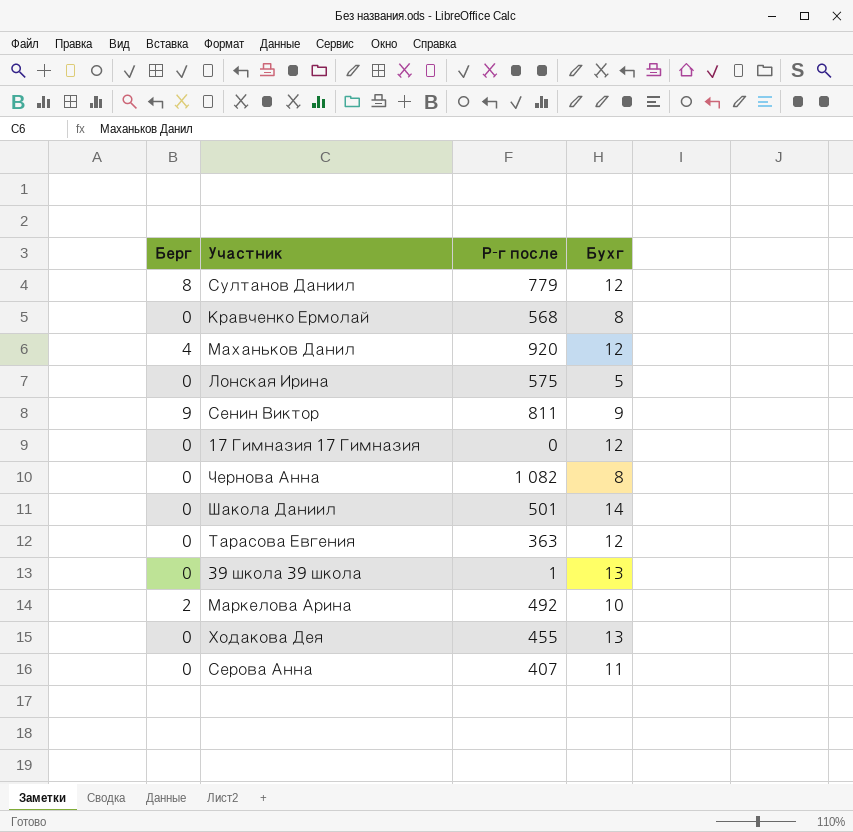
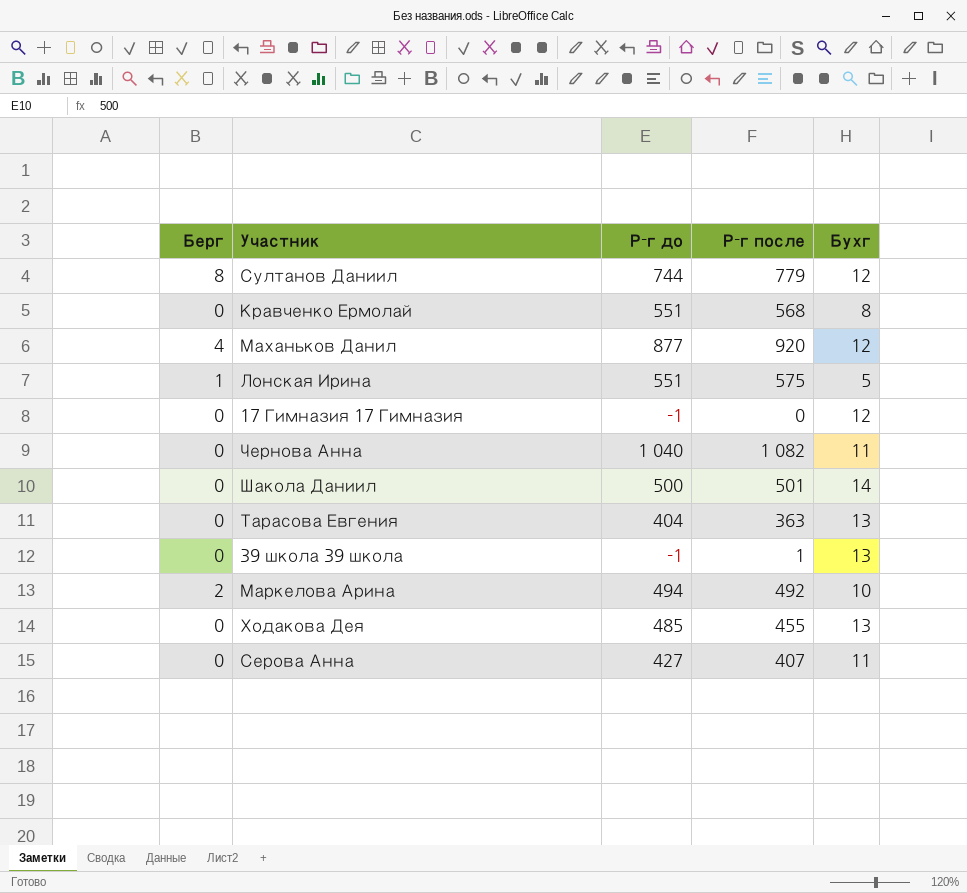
column Р-г до | position: none -> 3
row Сенин Виктор: 9 | 811 | 9 -> none
Лонская Ирина | Берг: 0 -> 1
Чернова Анна | Бухг: 8 -> 11
Тарасова Евгения | Бухг: 12 -> 13

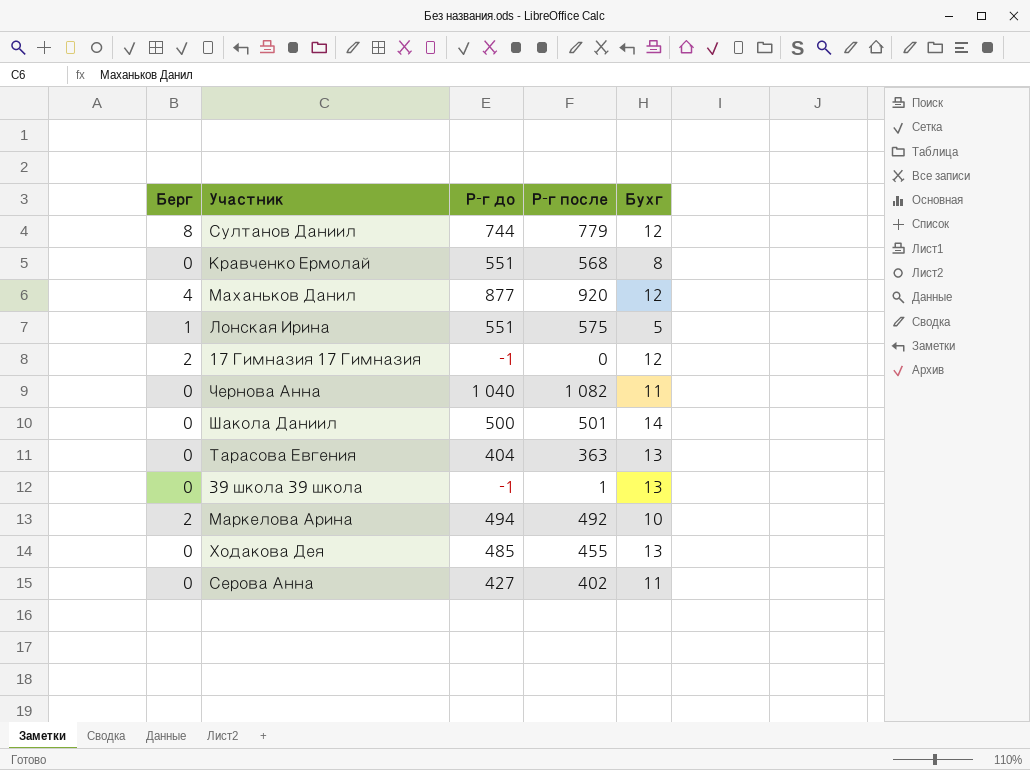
17 Гимназия 17 Гимназия | Берг: 0 -> 2
Серова Анна | Р-г после: 407 -> 402

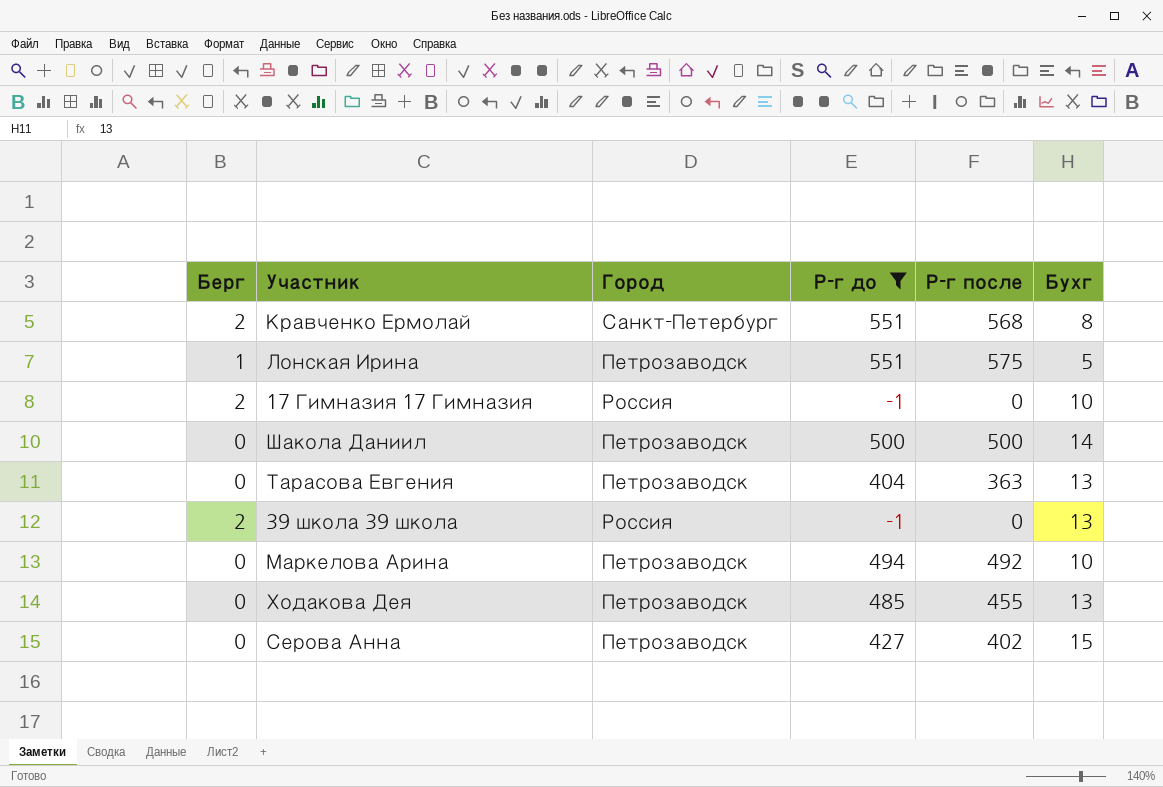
filter: none -> Р-г до <= 551
column Город | position: none -> 3
Кравченко Ермолай | Берг: 0 -> 2
17 Гимназия 17 Гимназия | Бухг: 12 -> 10
Шакола Даниил | Р-г после: 501 -> 500
39 школа 39 школа | Берг: 0 -> 2
39 школа 39 школа | Р-г после: 1 -> 0
Маркелова Арина | Берг: 2 -> 0
Серова Анна | Бухг: 11 -> 15

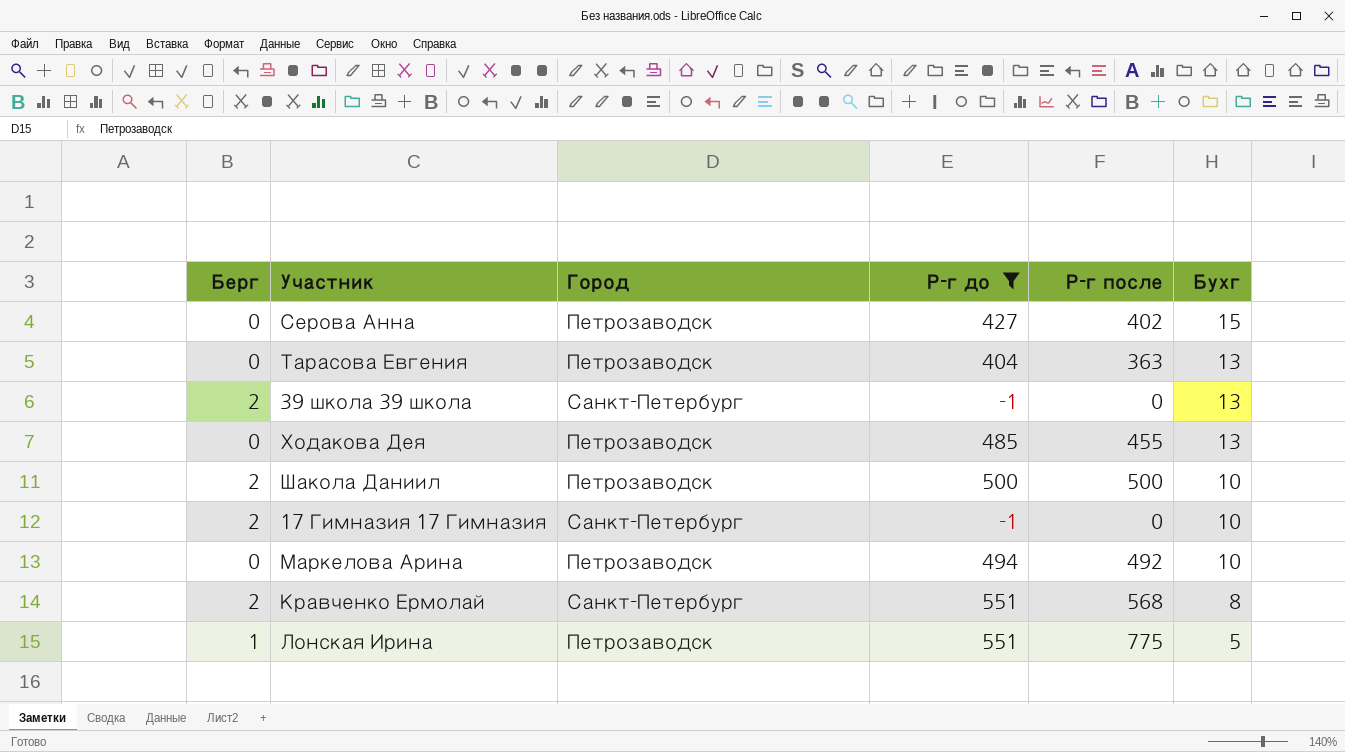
row order: none -> Бухг descending
39 школа 39 школа | Город: Россия -> Санкт-Петербург
Шакола Даниил | Берг: 0 -> 2
Шакола Даниил | Бухг: 14 -> 10
17 Гимназия 17 Гимназия | Город: Россия -> Санкт-Петербург
Лонская Ирина | Р-г после: 575 -> 775

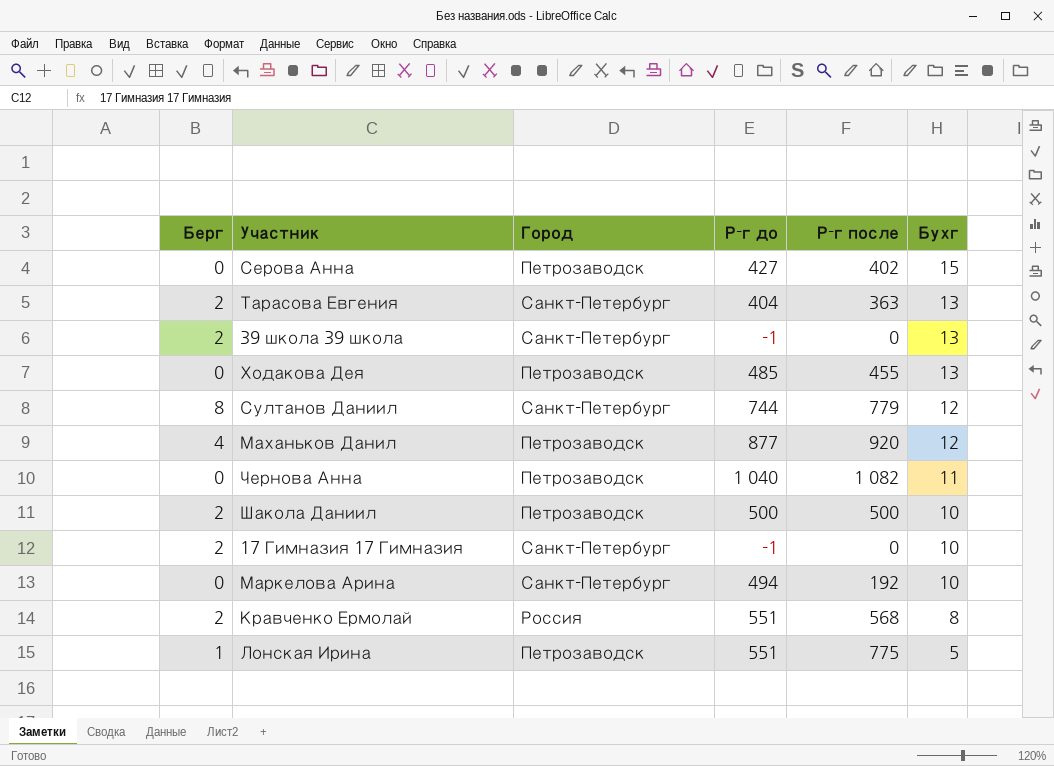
filter: Р-г до <= 551 -> none
Тарасова Евгения | Берг: 0 -> 2
Тарасова Евгения | Город: Петрозаводск -> Санкт-Петербург
Маркелова Арина | Город: Петрозаводск -> Санкт-Петербург
Маркелова Арина | Р-г после: 492 -> 192
Кравченко Ермолай | Город: Санкт-Петербург -> Россия

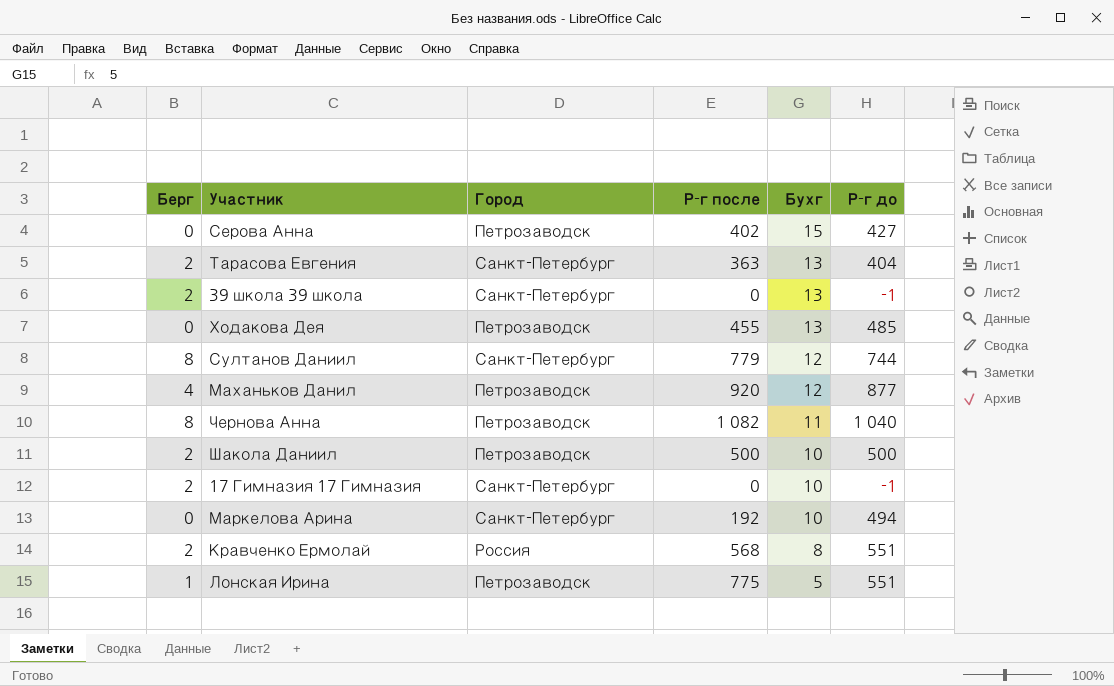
column Р-г до | position: 4 -> 6
Чернова Анна | Берг: 0 -> 8

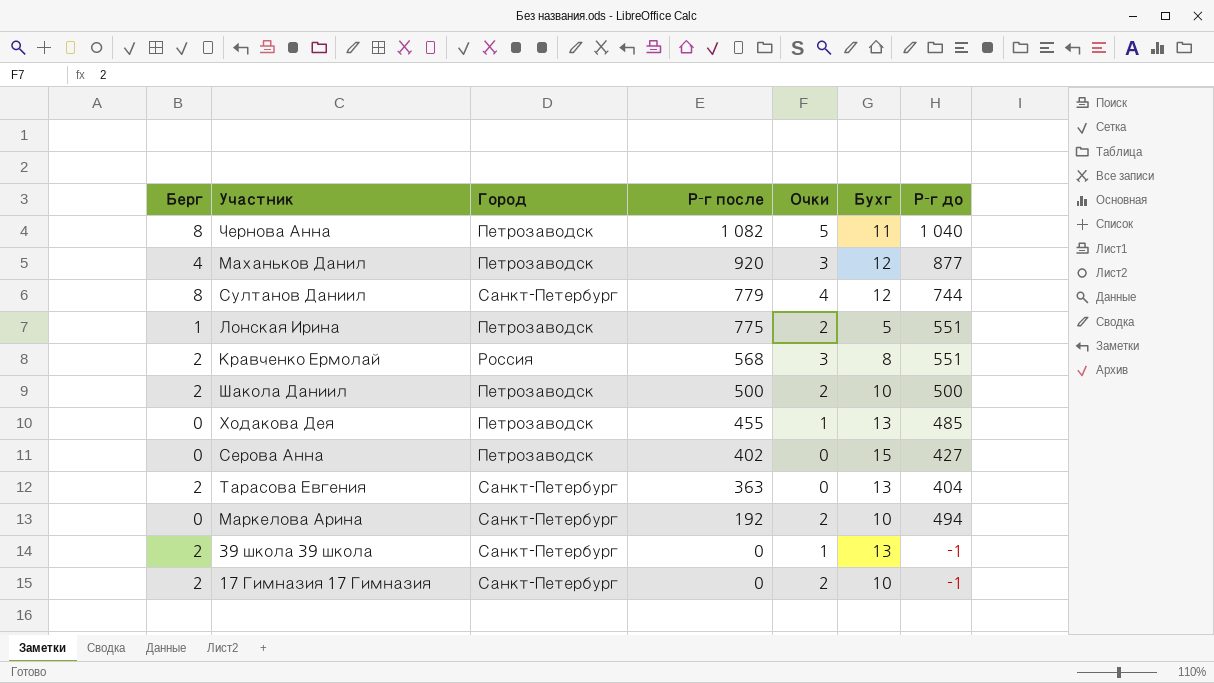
row order: Бухг descending -> Р-г после descending
column Очки | position: none -> 5

